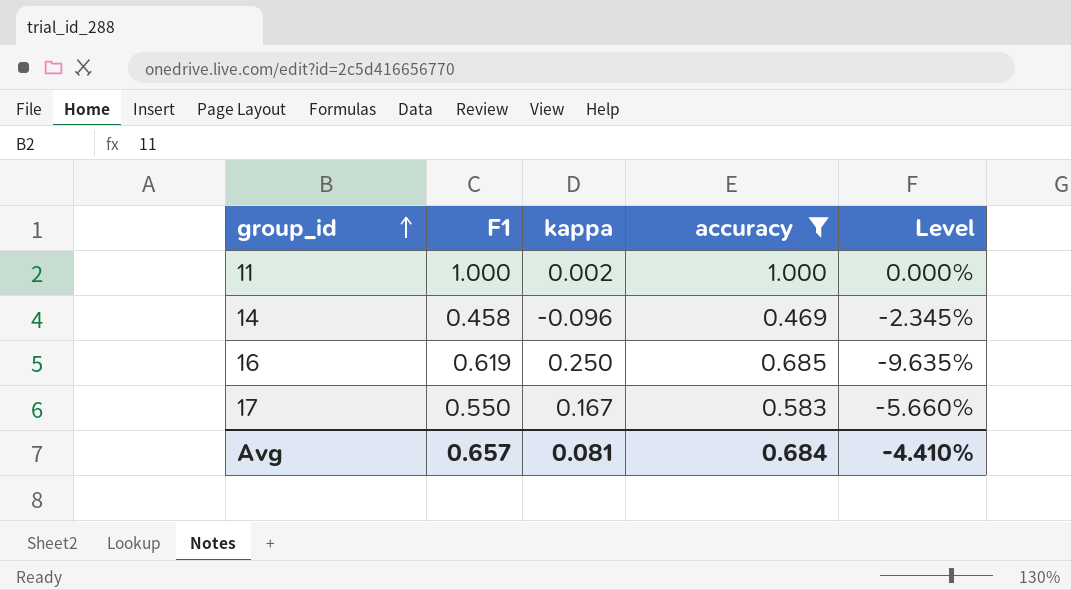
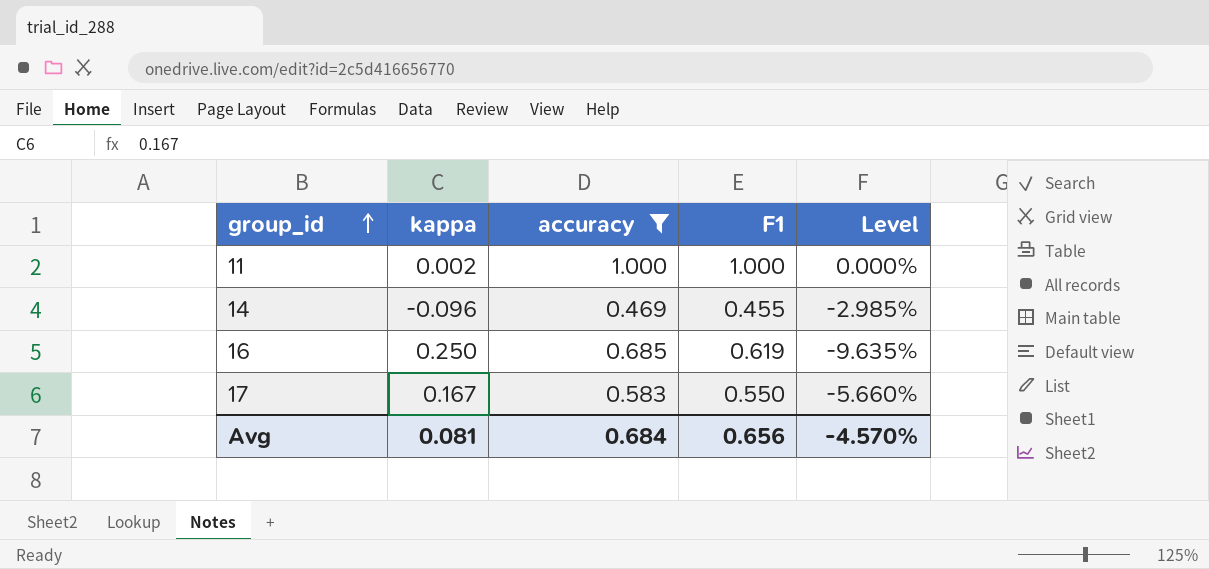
column F1 | position: 2 -> 4
14 | F1: 0.458 -> 0.455
14 | Level: -2.345% -> -2.985%
Avg | F1: 0.657 -> 0.656
Avg | Level: -4.410% -> -4.570%

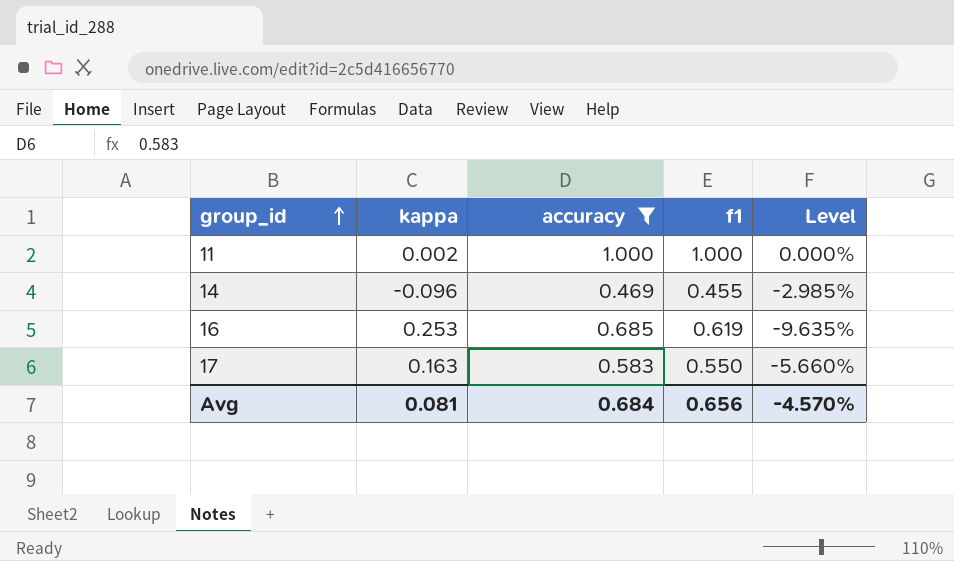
column name: F1 -> f1
16 | kappa: 0.250 -> 0.253
17 | kappa: 0.167 -> 0.163

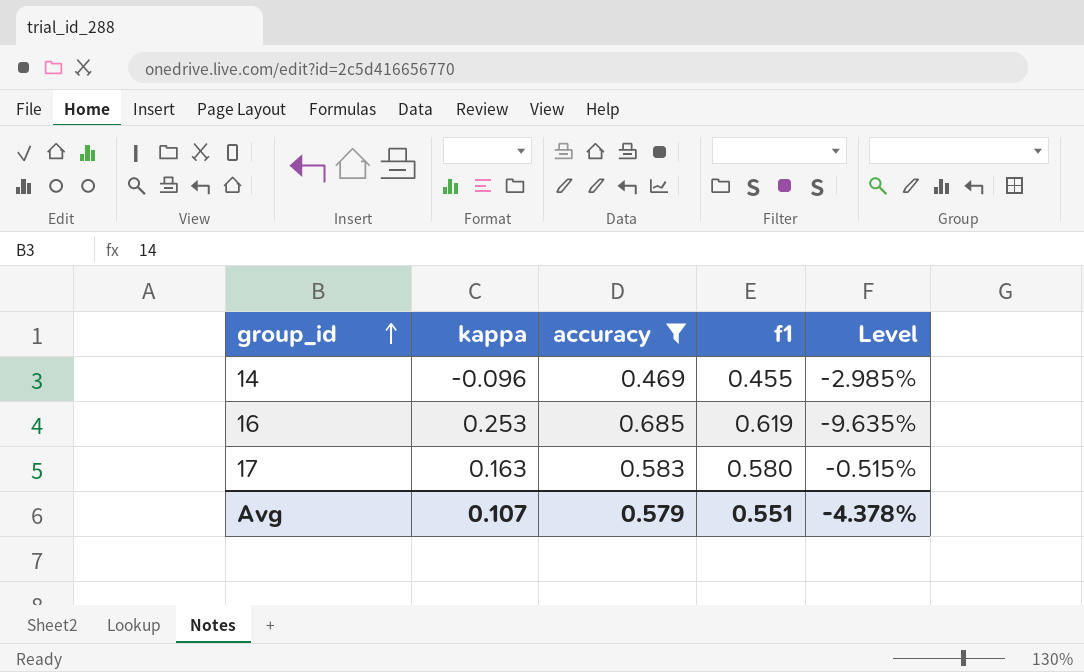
row 11: 0.002 | 1.000 | 1.000 | 0.000% -> none
17 | f1: 0.550 -> 0.580
17 | Level: -5.660% -> -0.515%
Avg | kappa: 0.081 -> 0.107
Avg | accuracy: 0.684 -> 0.579
Avg | f1: 0.656 -> 0.551
Avg | Level: -4.570% -> -4.378%

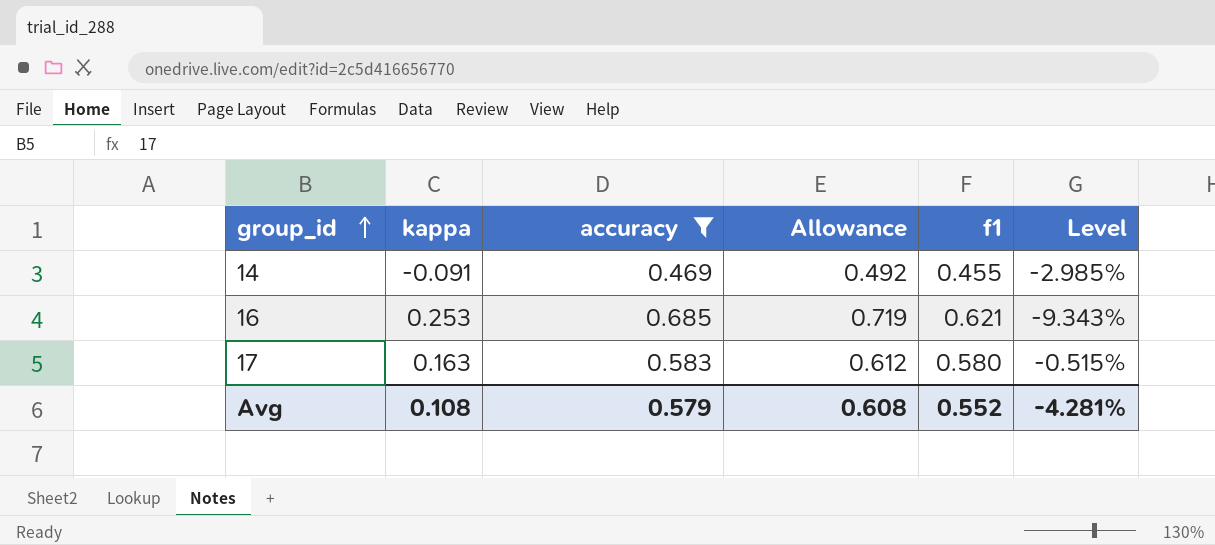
column Allowance | formula: none -> [accuracy] * 1.05
14 | kappa: -0.096 -> -0.091
16 | f1: 0.619 -> 0.621
16 | Level: -9.635% -> -9.343%
Avg | kappa: 0.107 -> 0.108
Avg | f1: 0.551 -> 0.552
Avg | Level: -4.378% -> -4.281%

